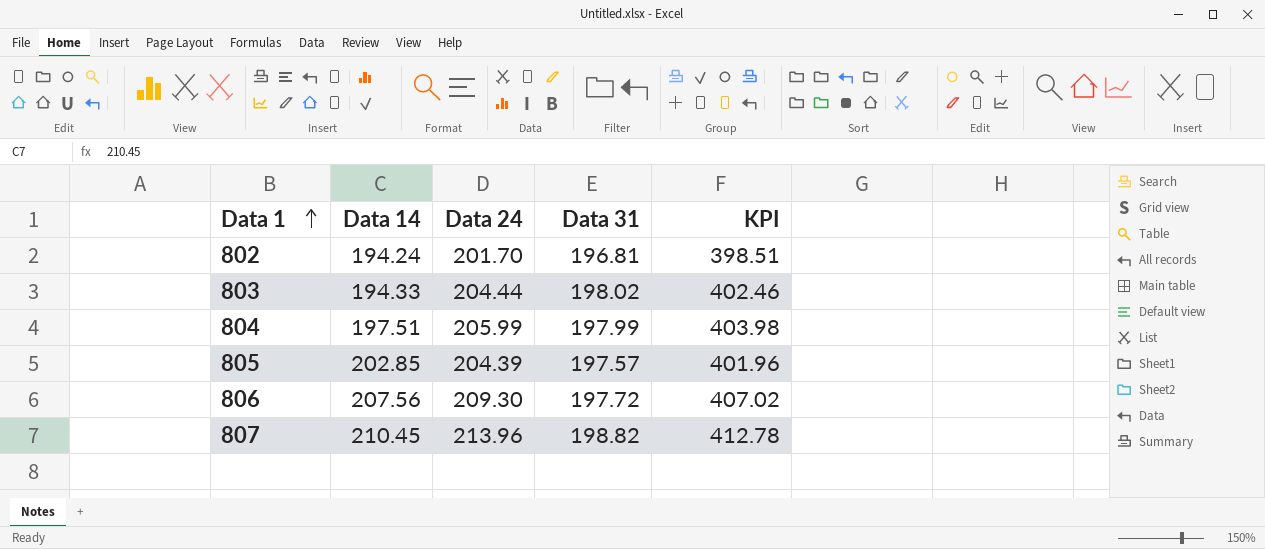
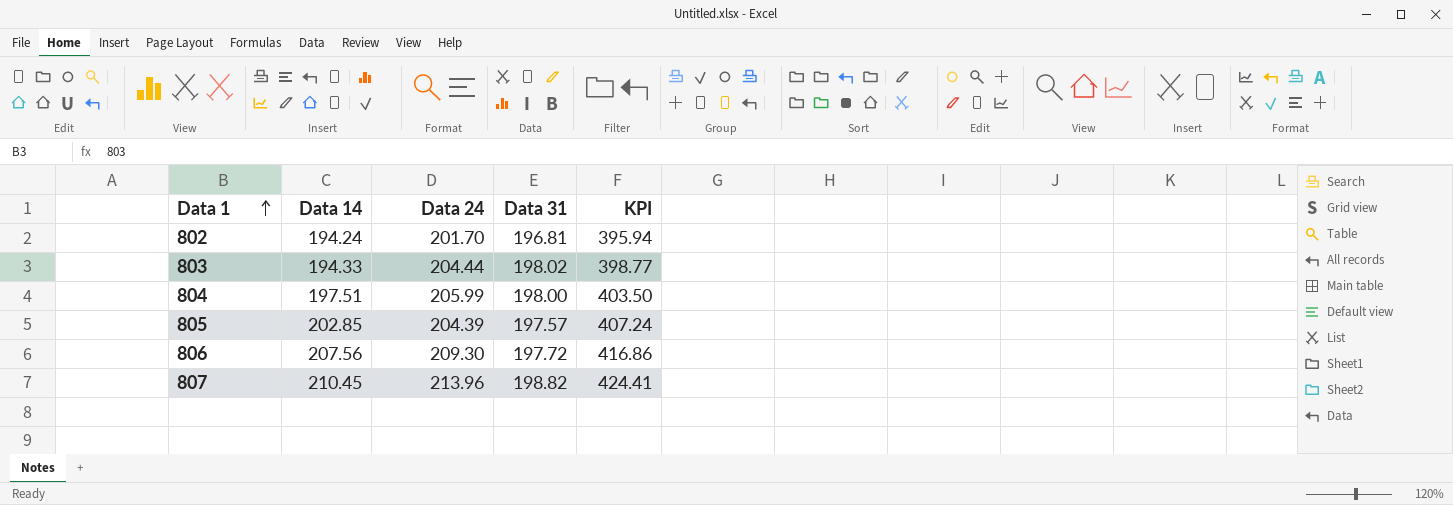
column KPI | formula: [Data 24] + [Data 31] -> [Data 14] + [Data 24]
804 | Data 31: 197.99 -> 198.00

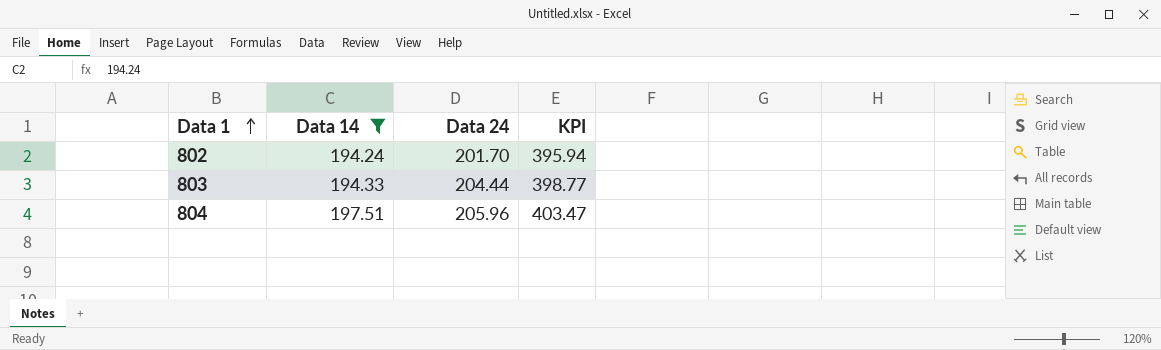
filter: none -> Data 14 <= 197.51
column Data 31 | position: 4 -> none
804 | Data 24: 205.99 -> 205.96
804 | KPI: 403.50 -> 403.47

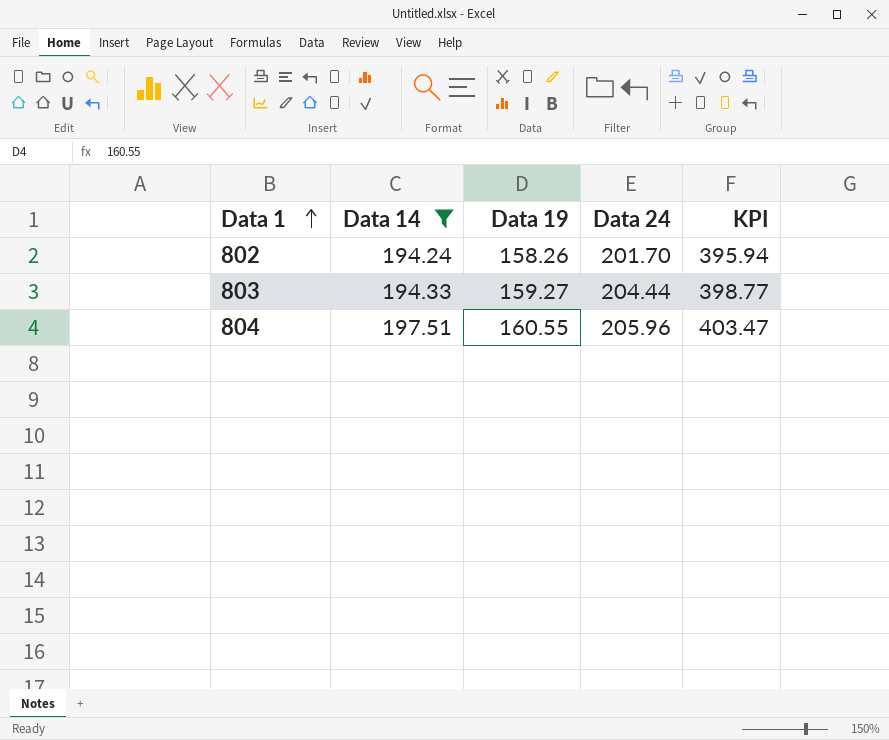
column Data 19 | position: none -> 3

